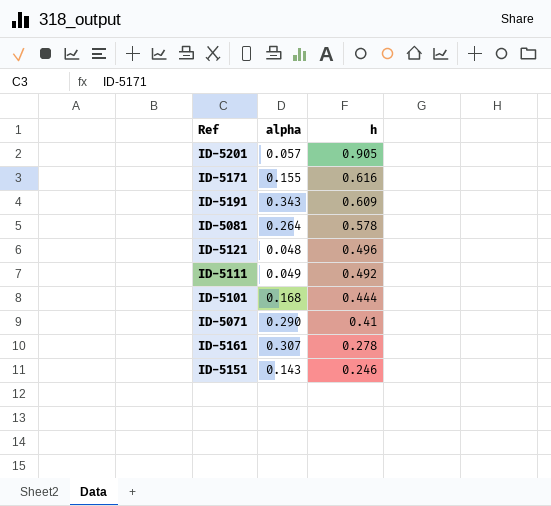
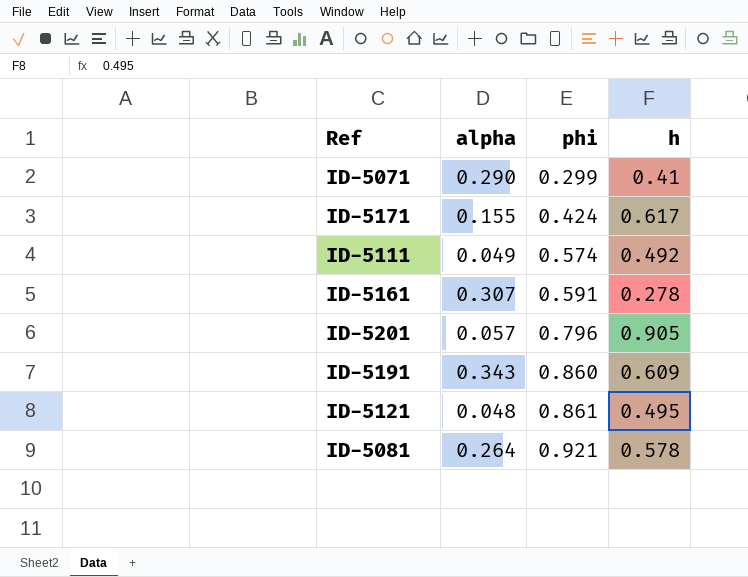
row order: h descending -> phi ascending
column phi | position: none -> 3
row ID-5101: 0.168 | 0.444 -> none
row ID-5151: 0.143 | 0.246 -> none
ID-5171 | h: 0.616 -> 0.617
ID-5121 | h: 0.496 -> 0.495

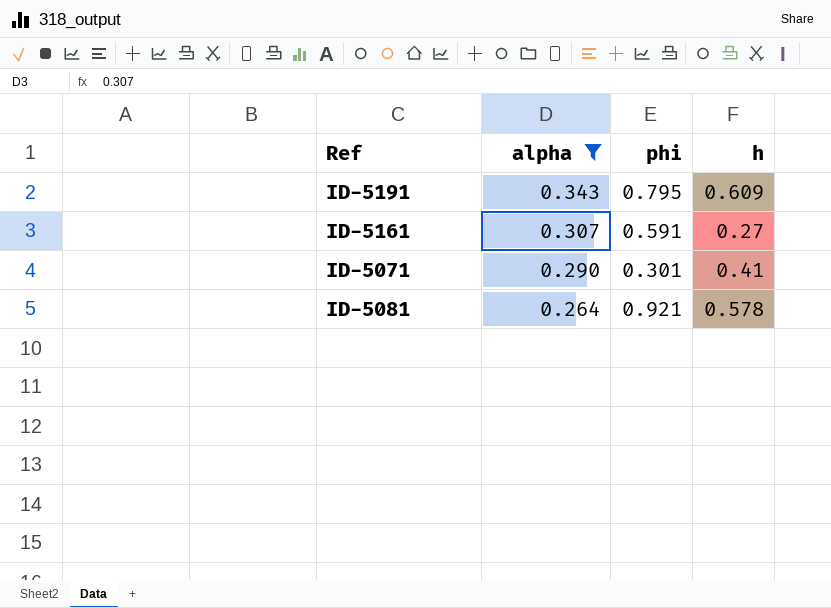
filter: none -> alpha >= 0.264
row order: phi ascending -> alpha descending
ID-5191 | phi: 0.860 -> 0.795
ID-5161 | h: 0.278 -> 0.27
ID-5071 | phi: 0.299 -> 0.301

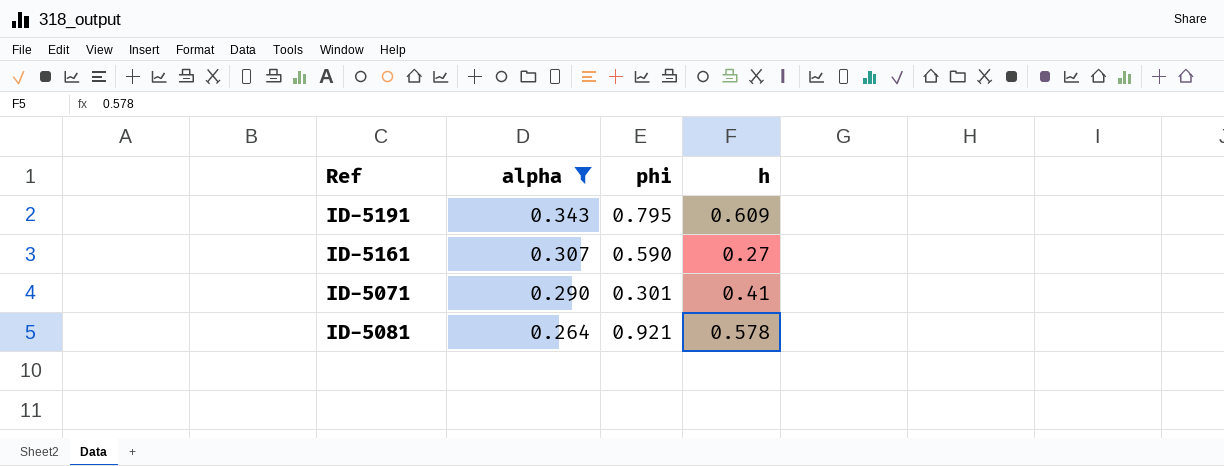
ID-5161 | phi: 0.591 -> 0.590

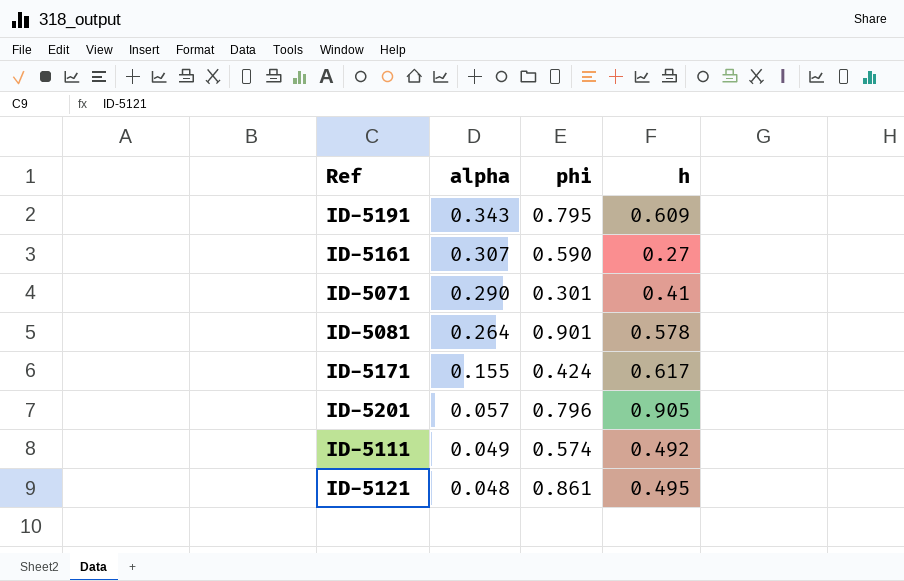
filter: alpha >= 0.264 -> none
ID-5081 | phi: 0.921 -> 0.901

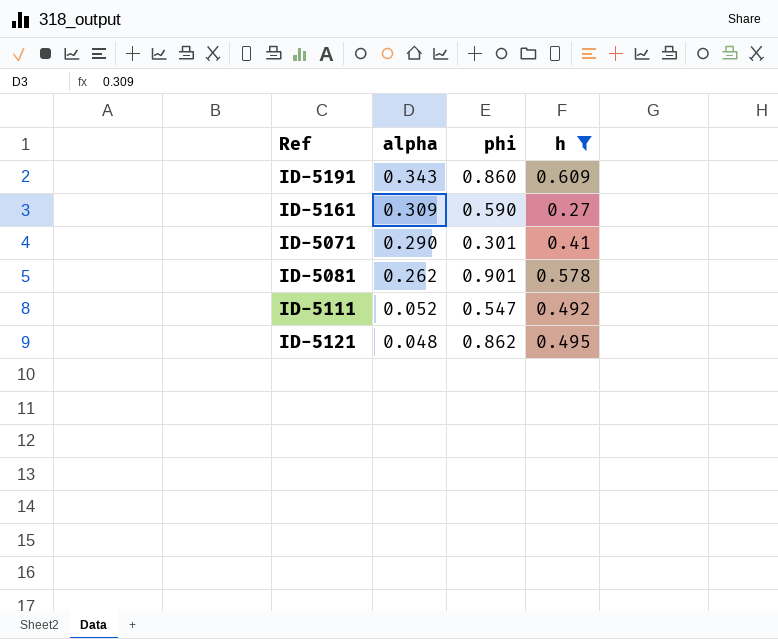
filter: none -> h <= 0.609
ID-5191 | phi: 0.795 -> 0.860
ID-5161 | alpha: 0.307 -> 0.309
ID-5081 | alpha: 0.264 -> 0.262
ID-5111 | alpha: 0.049 -> 0.052
ID-5111 | phi: 0.574 -> 0.547
ID-5121 | phi: 0.861 -> 0.862

